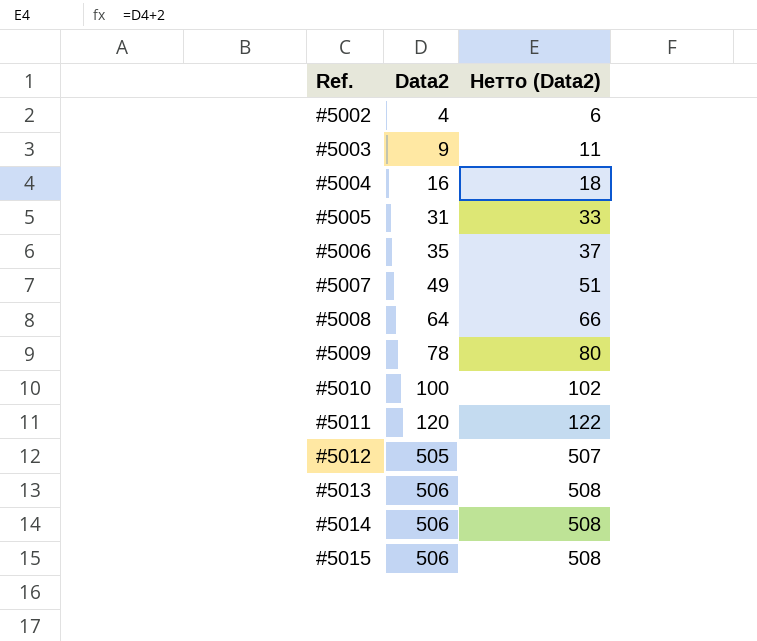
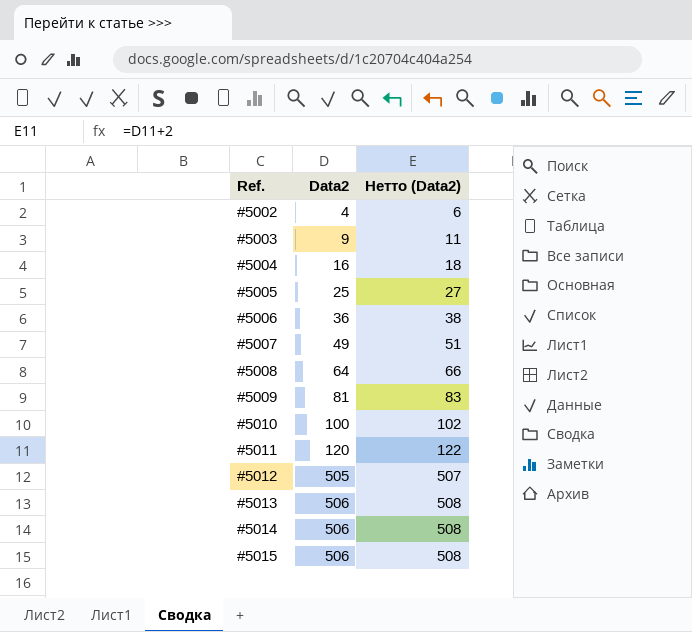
#5005 | Data2: 31 -> 25
#5005 | Нетто (Data2): 33 -> 27
#5006 | Data2: 35 -> 36
#5006 | Нетто (Data2): 37 -> 38
#5009 | Data2: 78 -> 81
#5009 | Нетто (Data2): 80 -> 83

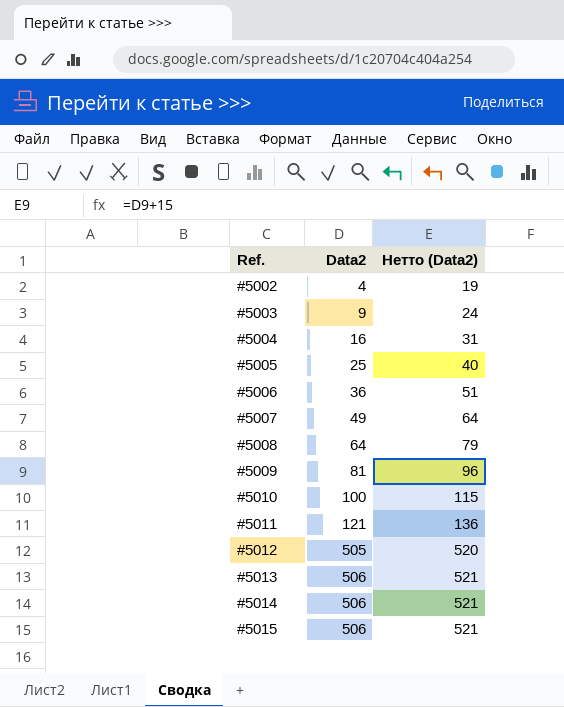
column Нетто (Data2) | formula: [Data2] + 2 -> [Data2] + 15
#5011 | Data2: 120 -> 121

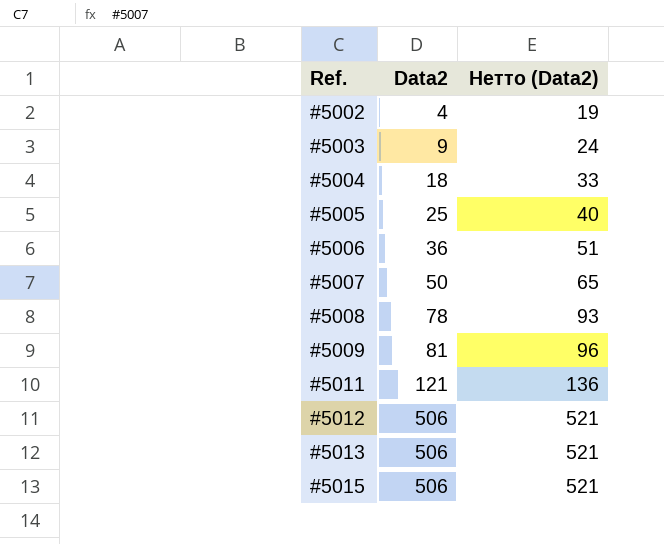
row #5010: 100 | 115 -> none
row #5014: 506 | 521 -> none
#5004 | Data2: 16 -> 18
#5004 | Нетто (Data2): 31 -> 33
#5007 | Data2: 49 -> 50
#5007 | Нетто (Data2): 64 -> 65
#5008 | Data2: 64 -> 78
#5008 | Нетто (Data2): 79 -> 93
#5012 | Data2: 505 -> 506
#5012 | Нетто (Data2): 520 -> 521

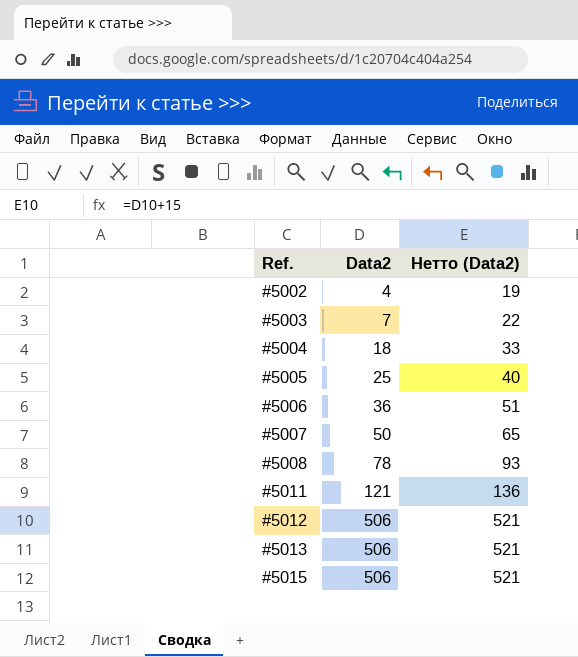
row #5009: 81 | 96 -> none
#5003 | Data2: 9 -> 7
#5003 | Нетто (Data2): 24 -> 22

